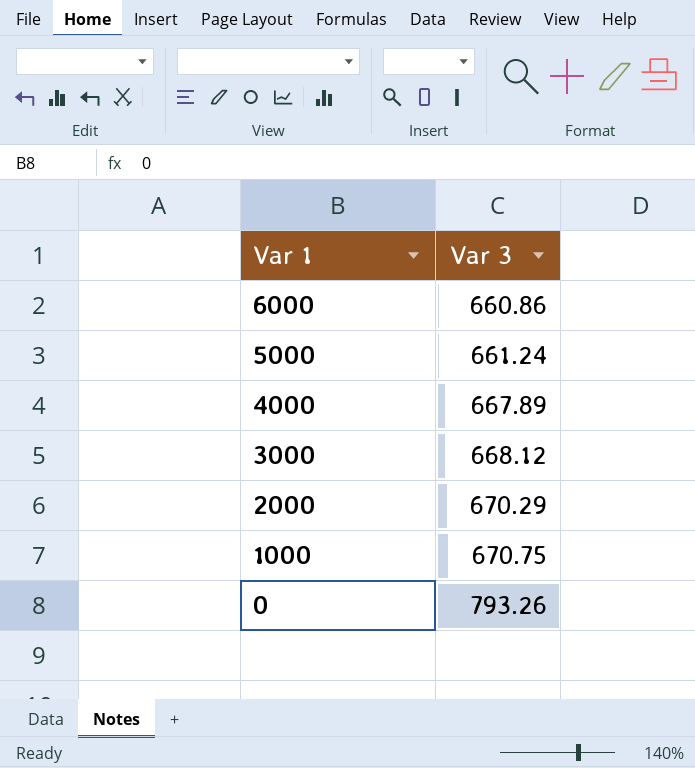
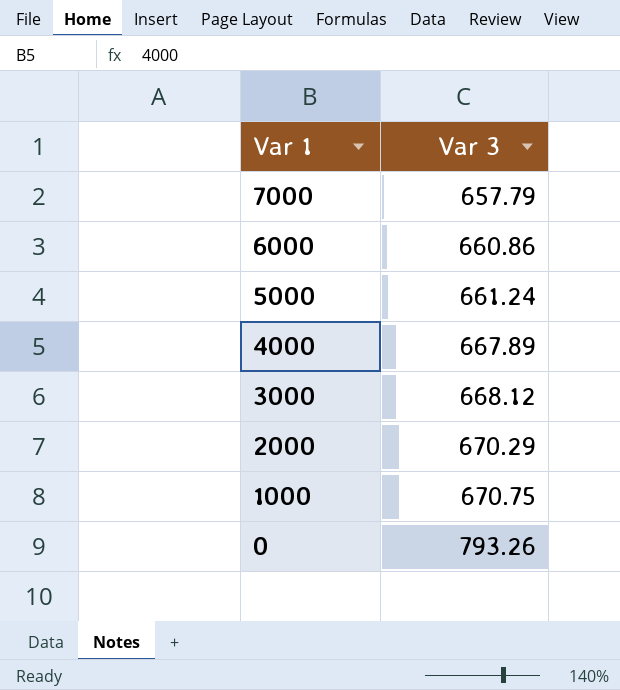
row 7000: none -> 657.79

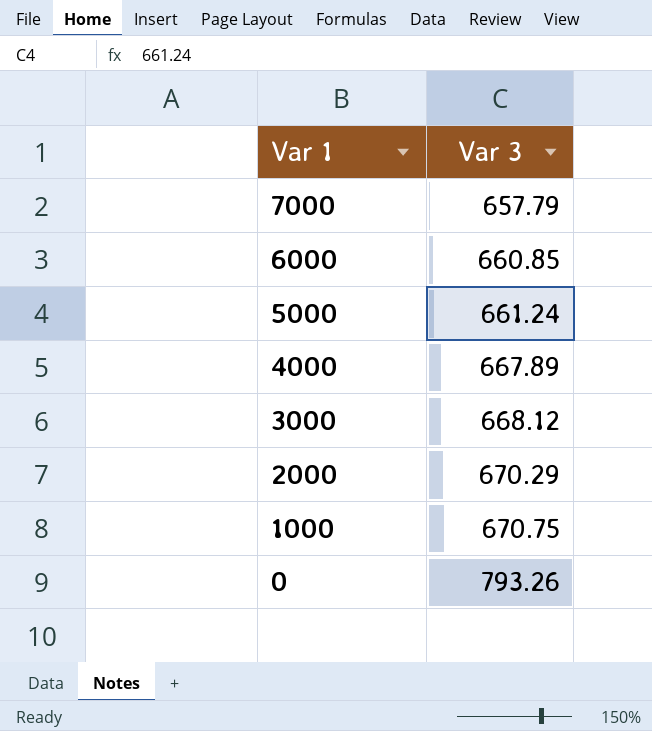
6000 | Var 3: 660.86 -> 660.85

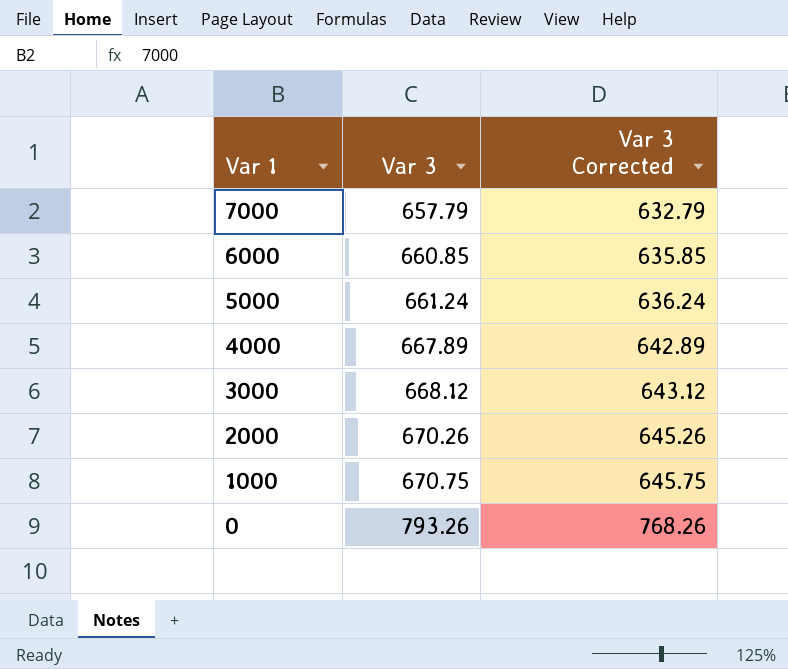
column Var 3 Corrected | formula: none -> [Var 3] - 25
2000 | Var 3: 670.29 -> 670.26

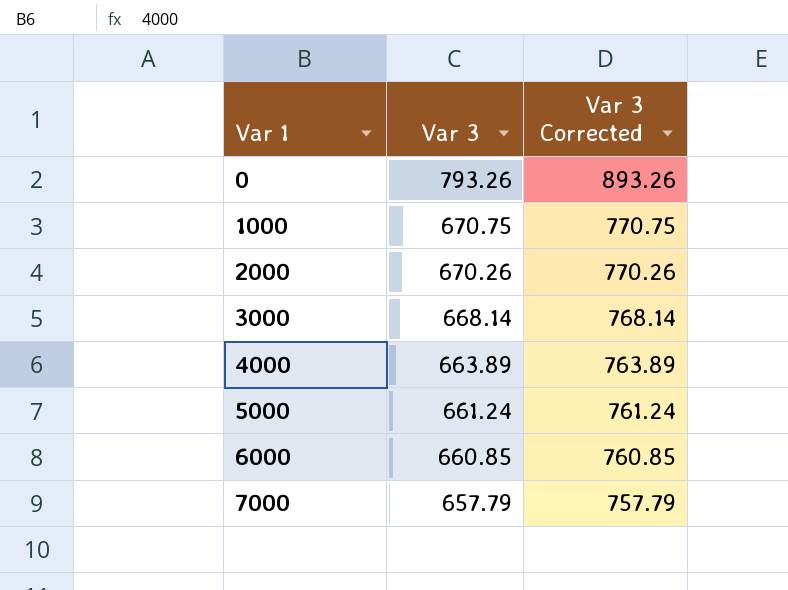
row order: Var 1 descending -> Var 1 ascending
column Var 3 Corrected | formula: [Var 3] - 25 -> [Var 3] + 100
3000 | Var 3: 668.12 -> 668.14
4000 | Var 3: 667.89 -> 663.89

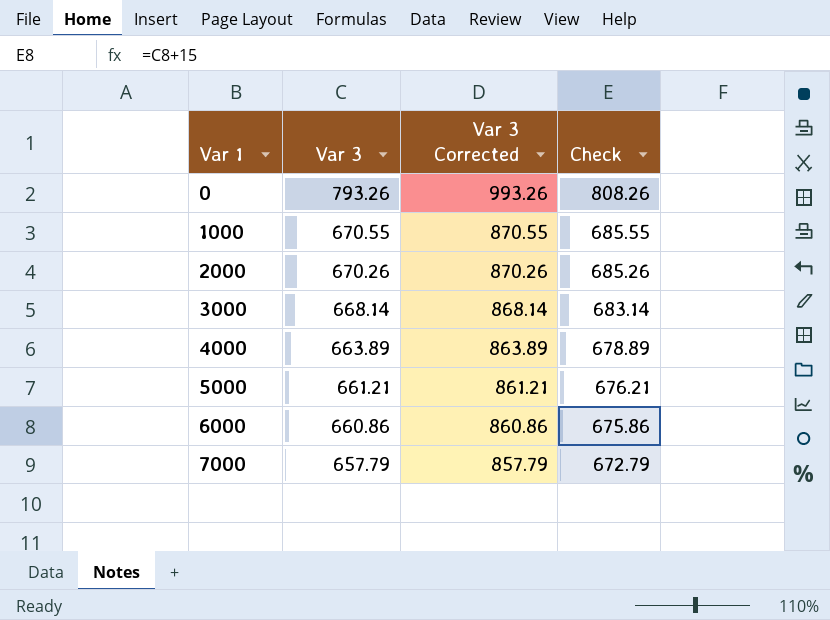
column Var 3 Corrected | formula: [Var 3] + 100 -> [Var 3] + 200
column Check | formula: none -> [Var 3] + 15
1000 | Var 3: 670.75 -> 670.55
5000 | Var 3: 661.24 -> 661.21
6000 | Var 3: 660.85 -> 660.86

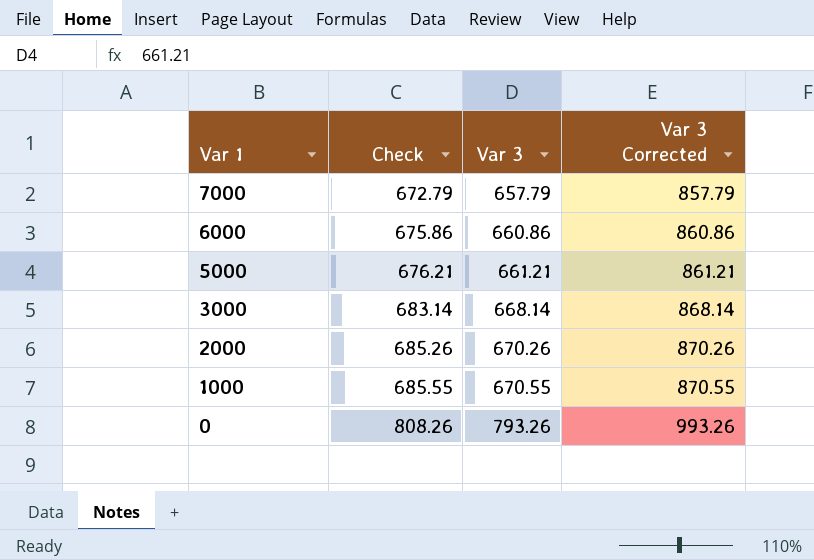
row order: Var 1 ascending -> Var 1 descending
column Check | position: 4 -> 2
row 4000: 663.89 | 863.89 | 678.89 -> none

